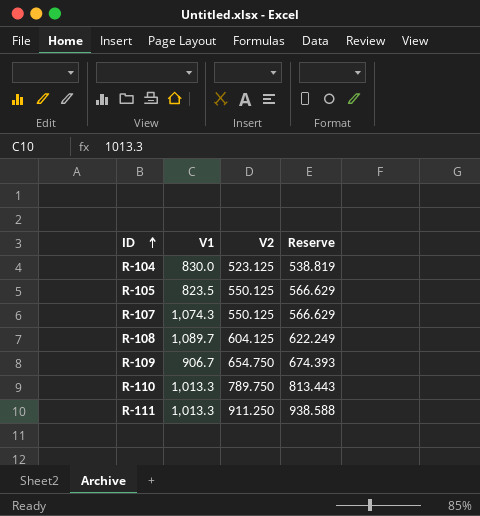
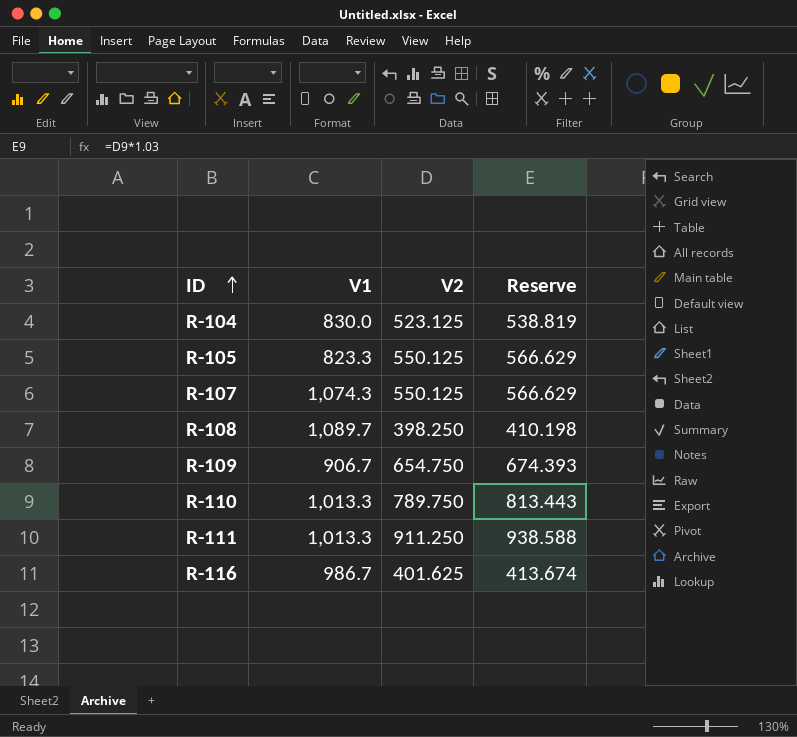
R-105 | V1: 823.5 -> 823.3
R-108 | V2: 604.125 -> 398.250
R-108 | Reserve: 622.249 -> 410.198
row R-116: none -> 986.7 | 401.625 | 413.674

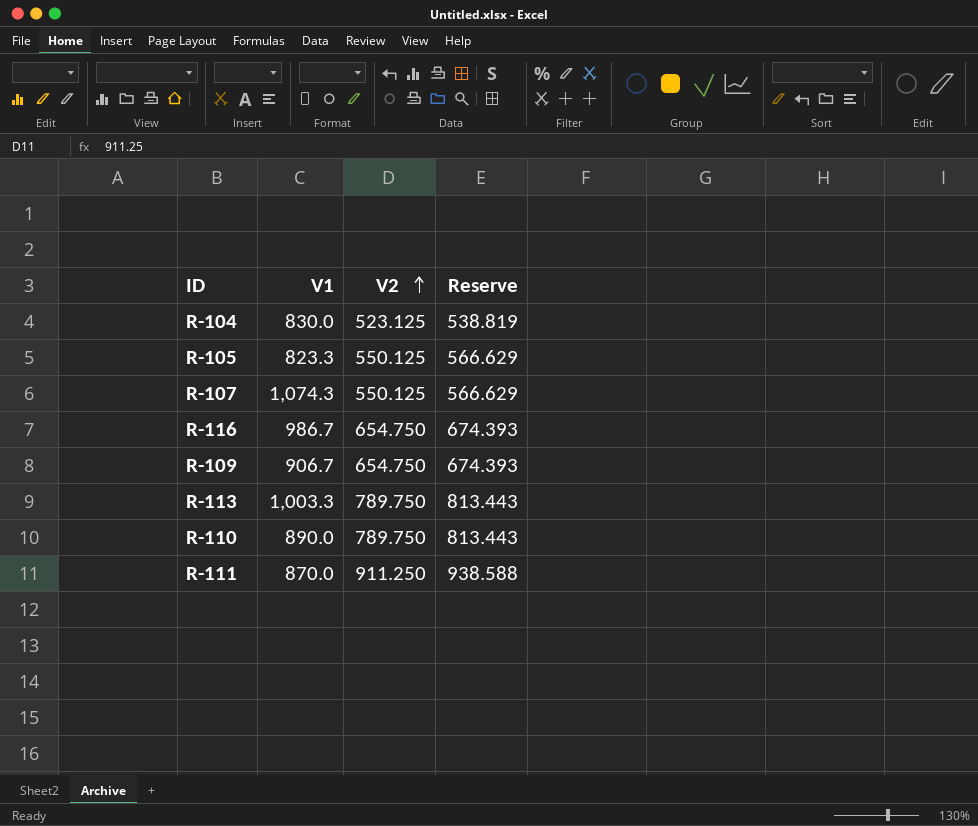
row order: ID ascending -> V2 ascending
row R-108: 1,089.7 | 398.250 | 410.198 -> none
R-116 | V2: 401.625 -> 654.750
R-116 | Reserve: 413.674 -> 674.393
row R-113: none -> 1,003.3 | 789.750 | 813.443
R-110 | V1: 1,013.3 -> 890.0
R-111 | V1: 1,013.3 -> 870.0

